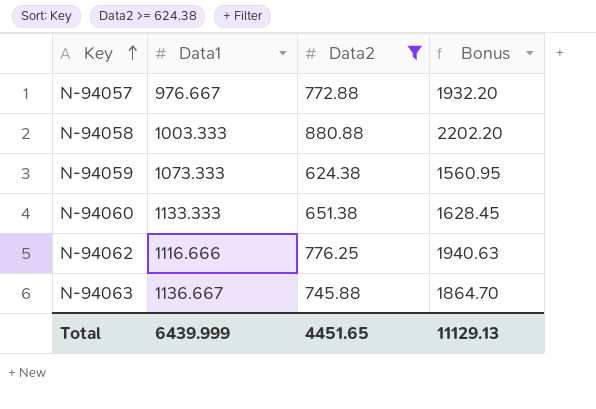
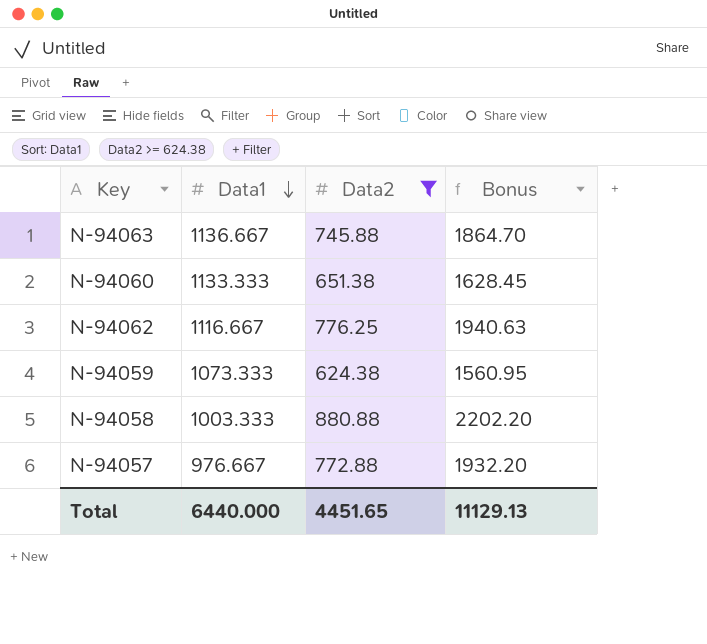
row order: Key ascending -> Data1 descending
N-94062 | Data1: 1116.666 -> 1116.667
Total | Data1: 6439.999 -> 6440.000

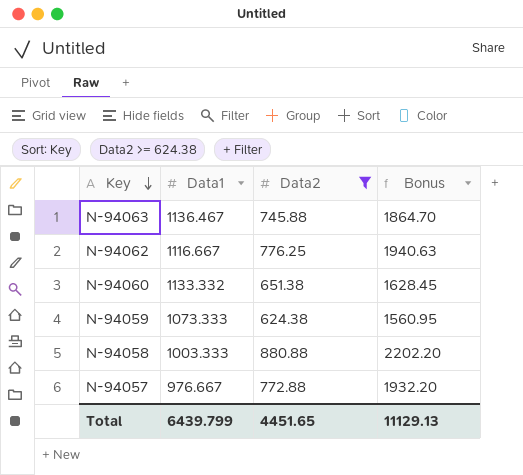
row order: Data1 descending -> Key descending
N-94063 | Data1: 1136.667 -> 1136.467
N-94060 | Data1: 1133.333 -> 1133.332
Total | Data1: 6440.000 -> 6439.799

